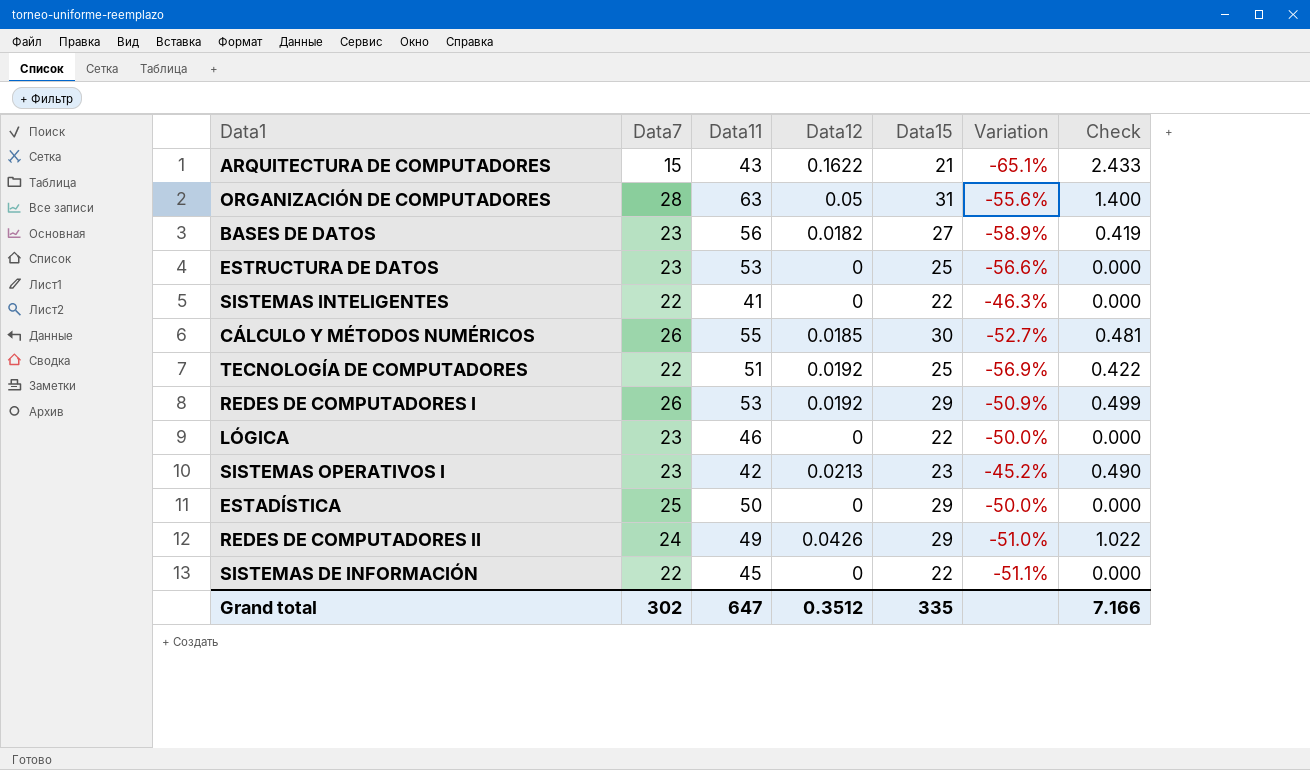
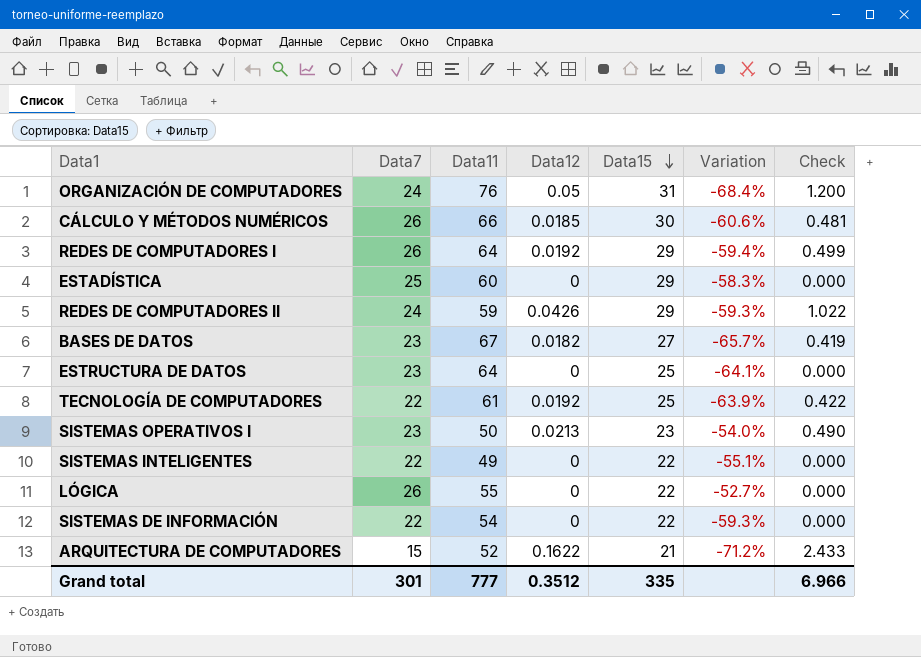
row order: none -> Data15 descending
ORGANIZACIÓN DE COMPUTADORES | Data7: 28 -> 24
ORGANIZACIÓN DE COMPUTADORES | Data11: 63 -> 76
ORGANIZACIÓN DE COMPUTADORES | Variation: -55.6% -> -68.4%
ORGANIZACIÓN DE COMPUTADORES | Check: 1.400 -> 1.200
CÁLCULO Y MÉTODOS NUMÉRICOS | Data11: 55 -> 66
CÁLCULO Y MÉTODOS NUMÉRICOS | Variation: -52.7% -> -60.6%
REDES DE COMPUTADORES I | Data11: 53 -> 64
REDES DE COMPUTADORES I | Variation: -50.9% -> -59.4%
ESTADÍSTICA | Data11: 50 -> 60
ESTADÍSTICA | Variation: -50.0% -> -58.3%
REDES DE COMPUTADORES II | Data11: 49 -> 59
REDES DE COMPUTADORES II | Variation: -51.0% -> -59.3%
BASES DE DATOS | Data11: 56 -> 67
BASES DE DATOS | Variation: -58.9% -> -65.7%
ESTRUCTURA DE DATOS | Data11: 53 -> 64
ESTRUCTURA DE DATOS | Variation: -56.6% -> -64.1%
TECNOLOGÍA DE COMPUTADORES | Data11: 51 -> 61
TECNOLOGÍA DE COMPUTADORES | Variation: -56.9% -> -63.9%
SISTEMAS OPERATIVOS I | Data11: 42 -> 50
SISTEMAS OPERATIVOS I | Variation: -45.2% -> -54.0%
SISTEMAS INTELIGENTES | Data11: 41 -> 49
SISTEMAS INTELIGENTES | Variation: -46.3% -> -55.1%
LÓGICA | Data7: 23 -> 26
LÓGICA | Data11: 46 -> 55
LÓGICA | Variation: -50.0% -> -52.7%
SISTEMAS DE INFORMACIÓN | Data11: 45 -> 54
SISTEMAS DE INFORMACIÓN | Variation: -51.1% -> -59.3%
ARQUITECTURA DE COMPUTADORES | Data11: 43 -> 52
ARQUITECTURA DE COMPUTADORES | Variation: -65.1% -> -71.2%
Grand total | Data7: 302 -> 301
Grand total | Data11: 647 -> 777
Grand total | Check: 7.166 -> 6.966

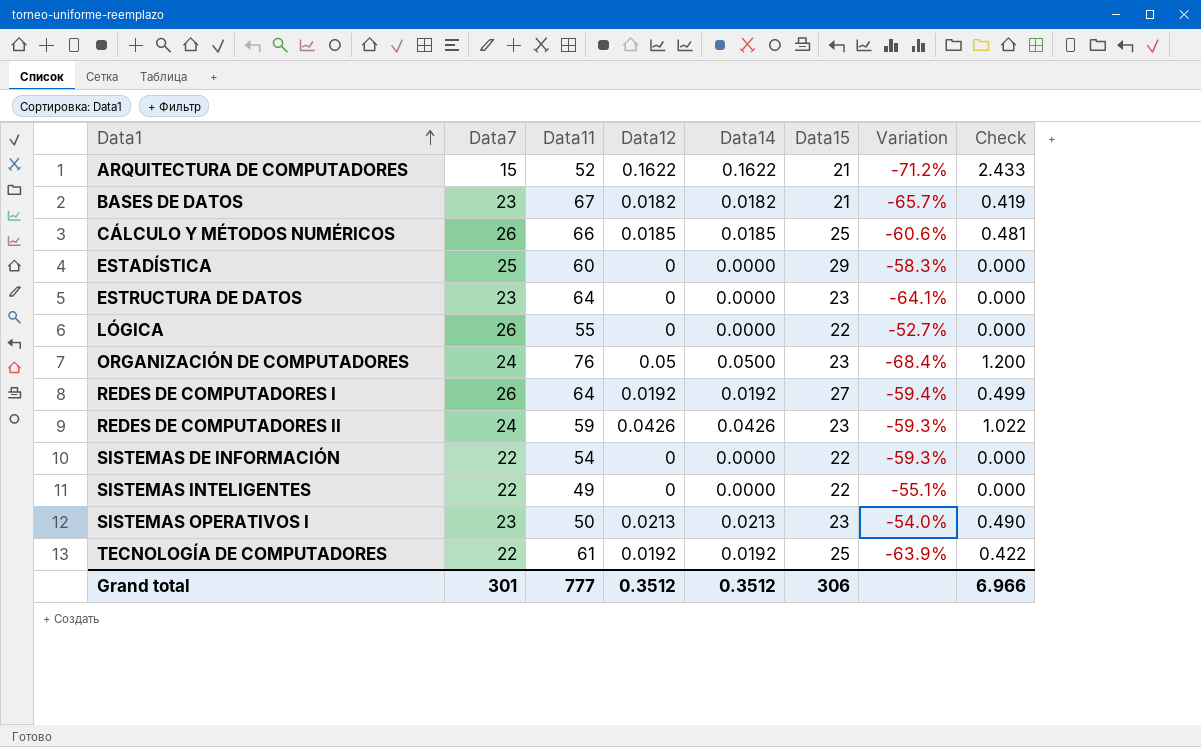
row order: Data15 descending -> Data1 ascending
column Data14 | position: none -> 5
BASES DE DATOS | Data15: 27 -> 21
CÁLCULO Y MÉTODOS NUMÉRICOS | Data15: 30 -> 25
ESTRUCTURA DE DATOS | Data15: 25 -> 23
ORGANIZACIÓN DE COMPUTADORES | Data15: 31 -> 23
REDES DE COMPUTADORES I | Data15: 29 -> 27
REDES DE COMPUTADORES II | Data15: 29 -> 23
Grand total | Data15: 335 -> 306

